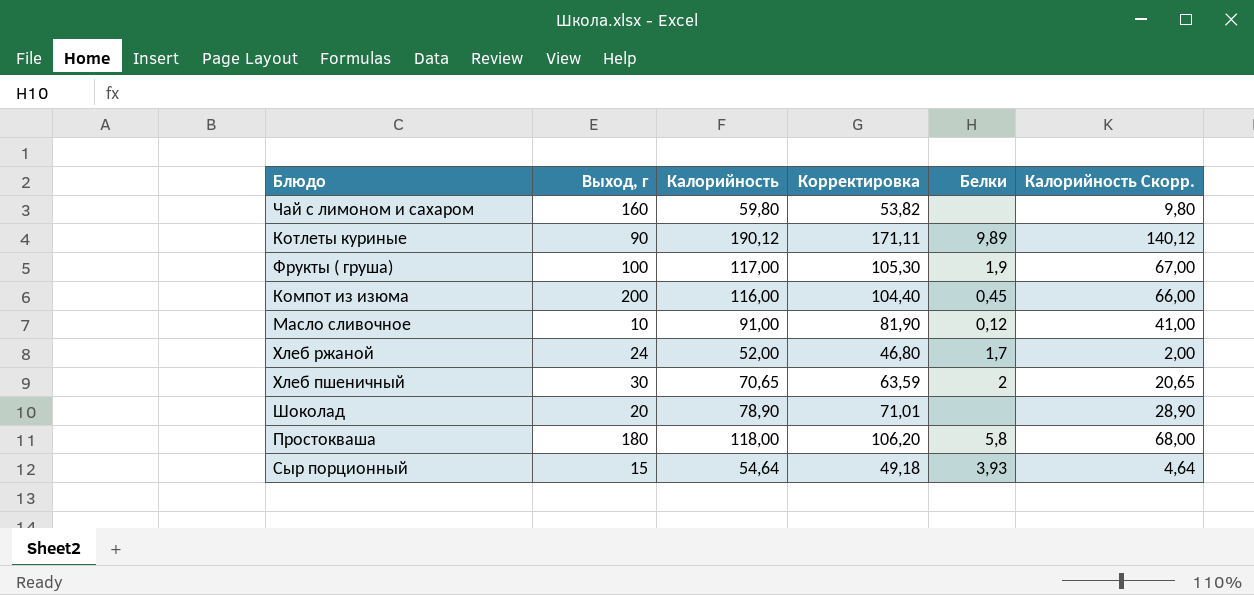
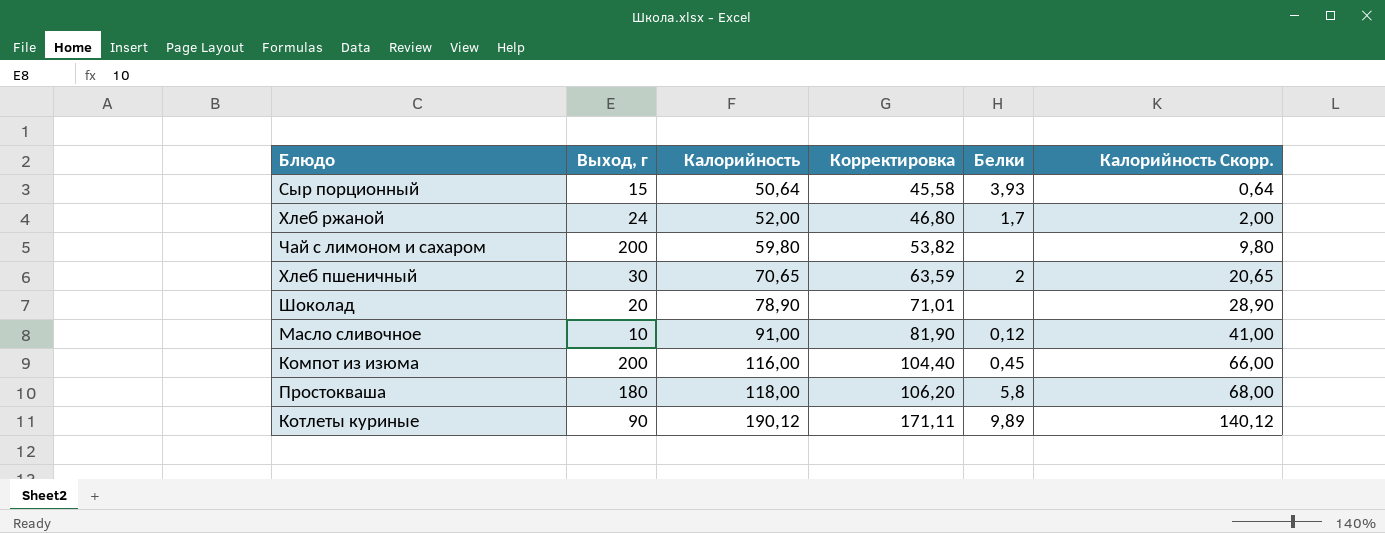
row order: none -> Калорийность ascending
row Фрукты ( груша): 100 | 117,00 | 105,30 | 1,9 | 67,00 -> none
Сыр порционный | Калорийность: 54,64 -> 50,64
Сыр порционный | Корректировка: 49,18 -> 45,58
Сыр порционный | Калорийность Скорр.: 4,64 -> 0,64
Чай с лимоном и сахаром | Выход, г: 160 -> 200

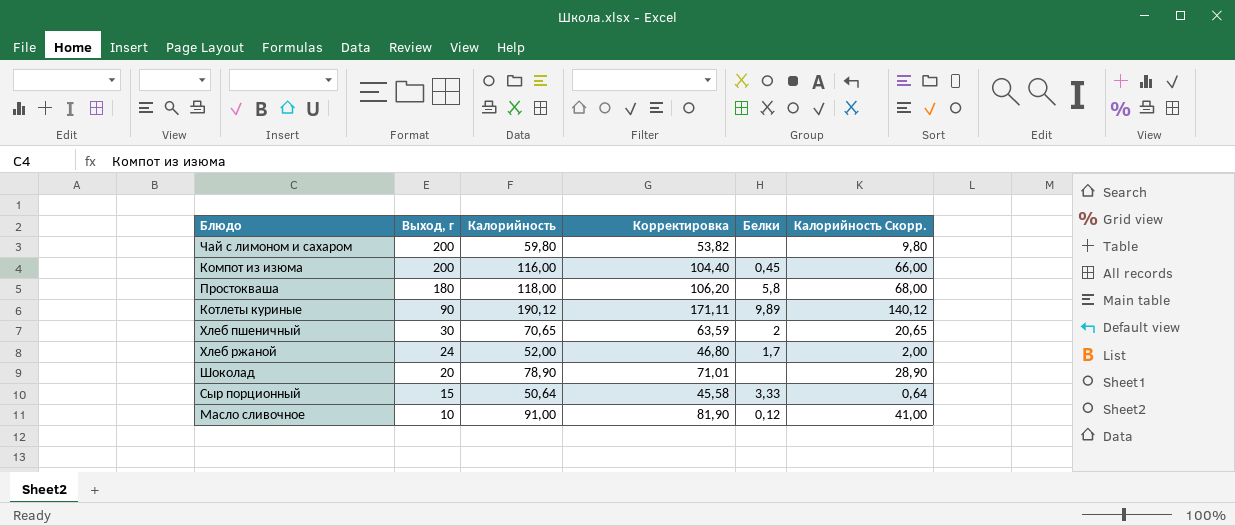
row order: Калорийность ascending -> Выход, г descending
Сыр порционный | Белки: 3,93 -> 3,33

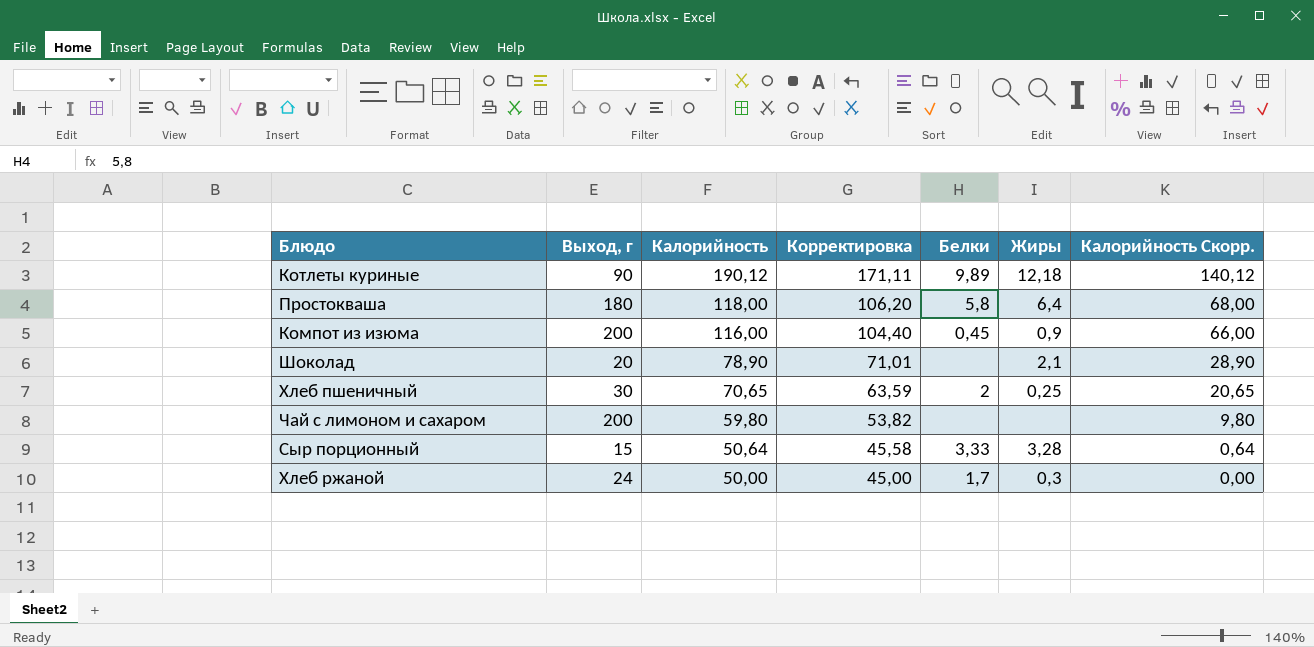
row order: Выход, г descending -> Калорийность descending
column Жиры | position: none -> 6
row Масло сливочное: 10 | 91,00 | 81,90 | 0,12 | 41,00 -> none
Хлеб ржаной | Калорийность: 52,00 -> 50,00
Хлеб ржаной | Корректировка: 46,80 -> 45,00
Хлеб ржаной | Калорийность Скорр.: 2,00 -> 0,00

